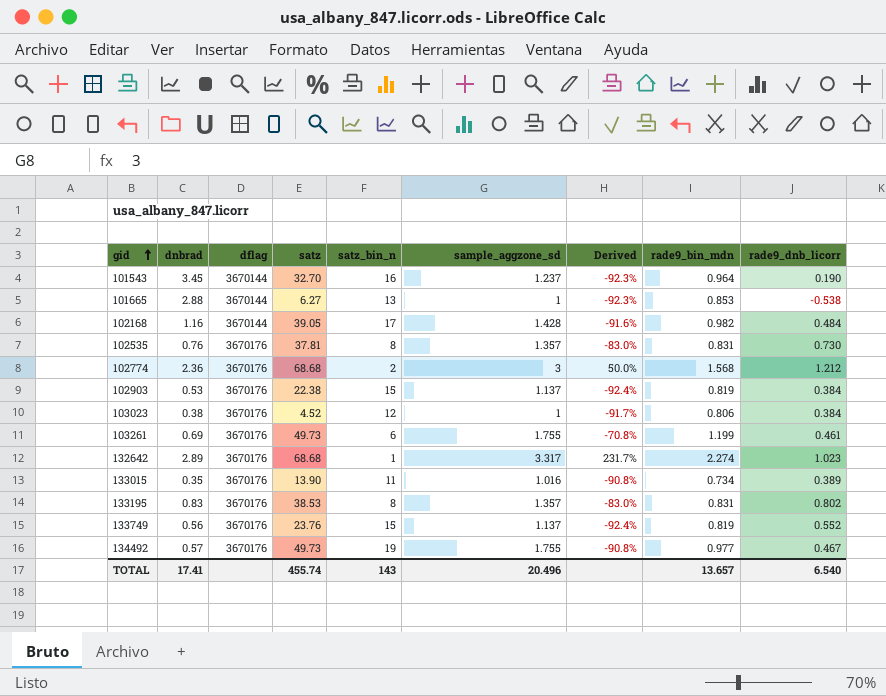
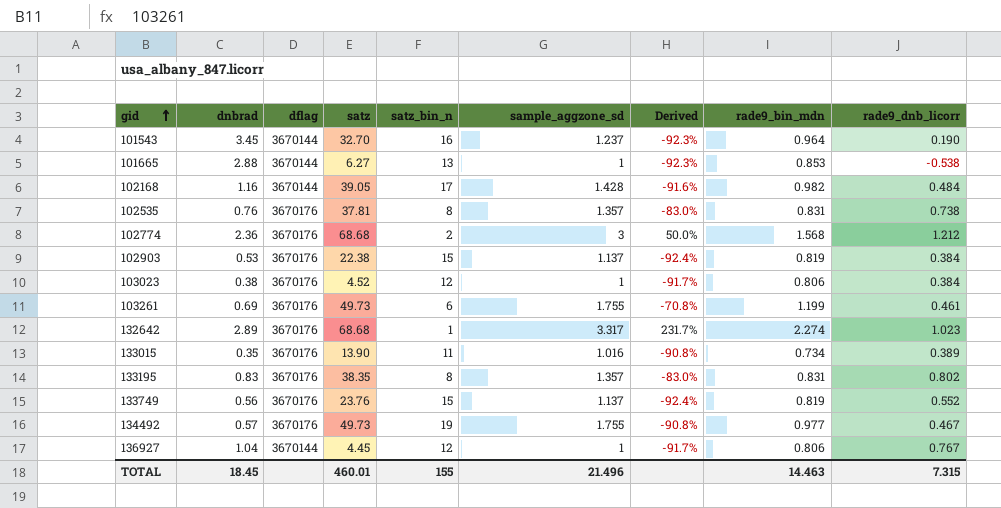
102535 | rade9_dnb_licorr: 0.730 -> 0.738
133195 | satz: 38.53 -> 38.35
row 136927: none -> 1.04 | 3670144 | 4.45 | 12 | 1 | -91.7% | 0.806 | 0.767
TOTAL | dnbrad: 17.41 -> 18.45
TOTAL | satz: 455.74 -> 460.01
TOTAL | satz_bin_n: 143 -> 155
TOTAL | sample_aggzone_sd: 20.496 -> 21.496
TOTAL | rade9_bin_mdn: 13.657 -> 14.463
TOTAL | rade9_dnb_licorr: 6.540 -> 7.315

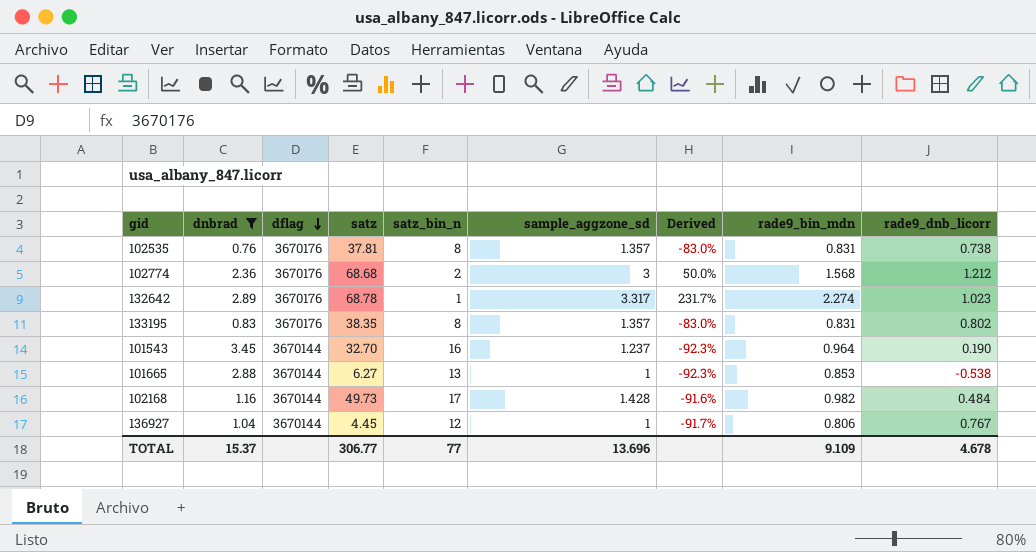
filter: none -> dnbrad >= 0.76
row order: gid ascending -> dflag descending
132642 | satz: 68.68 -> 68.78
102168 | satz: 39.05 -> 49.73
TOTAL | dnbrad: 18.45 -> 15.37
TOTAL | satz: 460.01 -> 306.77
TOTAL | satz_bin_n: 155 -> 77
TOTAL | sample_aggzone_sd: 21.496 -> 13.696
TOTAL | rade9_bin_mdn: 14.463 -> 9.109
TOTAL | rade9_dnb_licorr: 7.315 -> 4.678

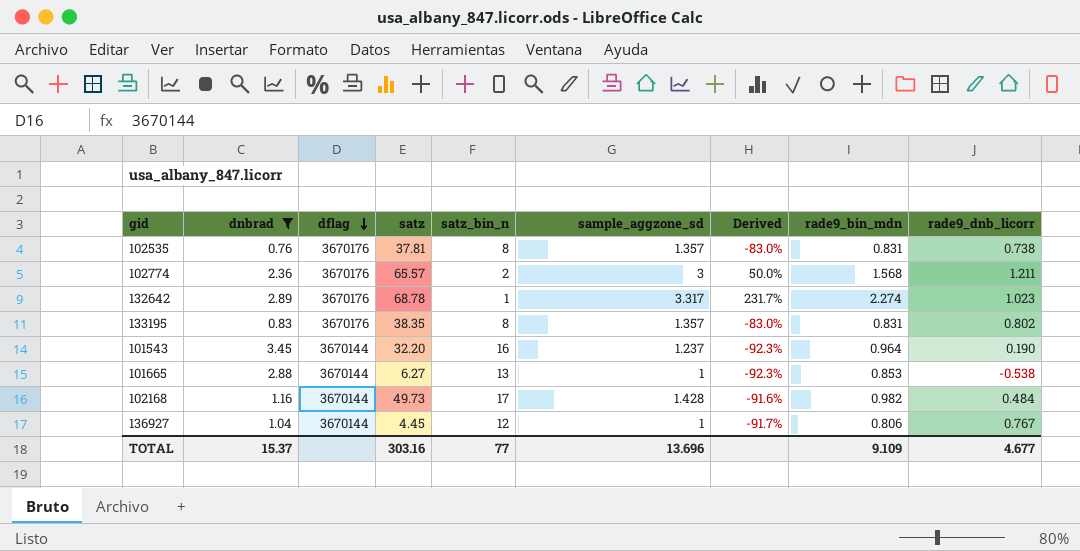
102774 | satz: 68.68 -> 65.57
102774 | rade9_dnb_licorr: 1.212 -> 1.211
101543 | satz: 32.70 -> 32.20
TOTAL | satz: 306.77 -> 303.16
TOTAL | rade9_dnb_licorr: 4.678 -> 4.677

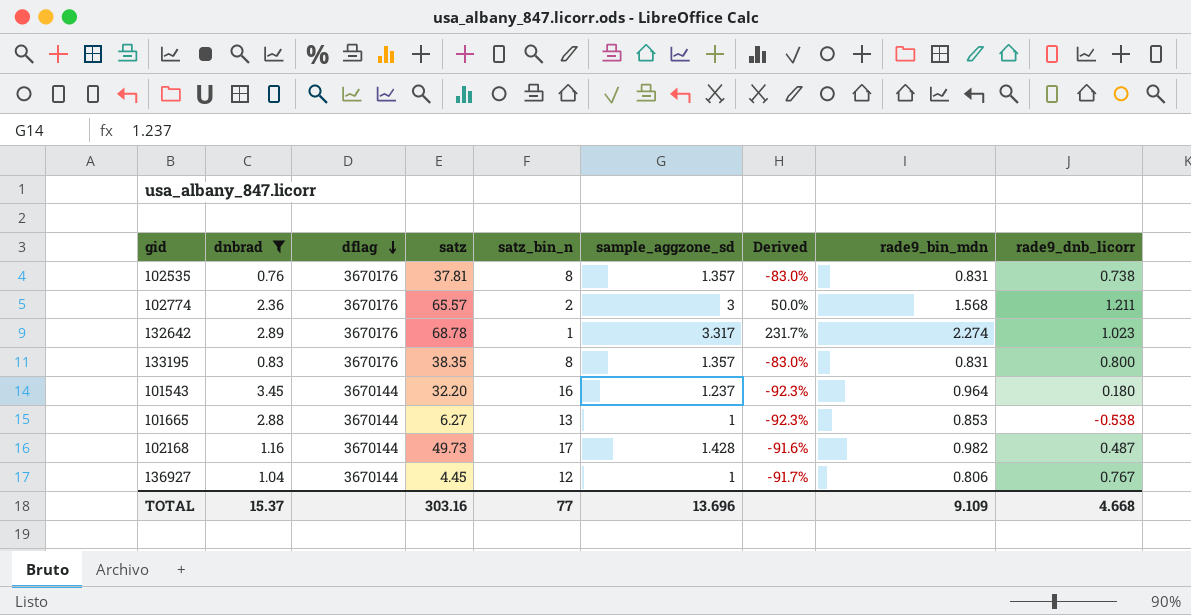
133195 | rade9_dnb_licorr: 0.802 -> 0.800
101543 | rade9_dnb_licorr: 0.190 -> 0.180
102168 | rade9_dnb_licorr: 0.484 -> 0.487
TOTAL | rade9_dnb_licorr: 4.677 -> 4.668

